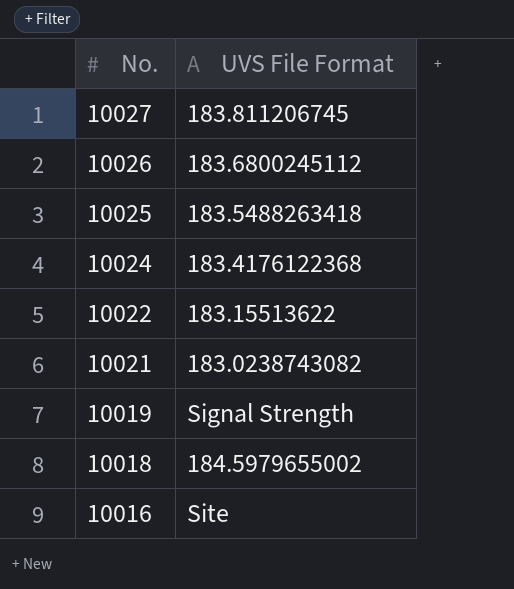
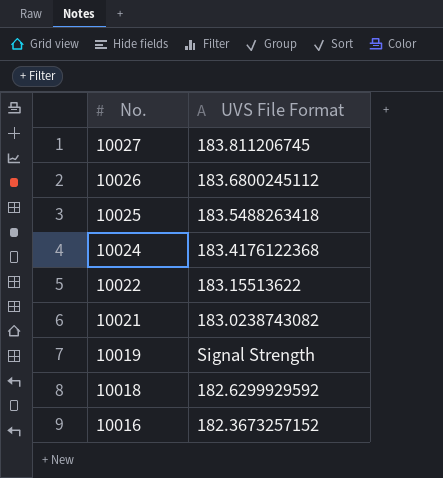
10018 | UVS File Format: 184.5979655002 -> 182.6299929592
10016 | UVS File Format: Site -> 182.3673257152

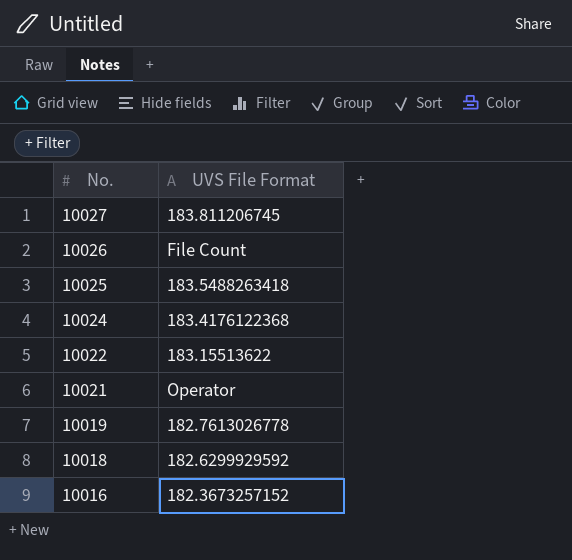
10026 | UVS File Format: 183.6800245112 -> File Count
10021 | UVS File Format: 183.0238743082 -> Operator
10019 | UVS File Format: Signal Strength -> 182.7613026778

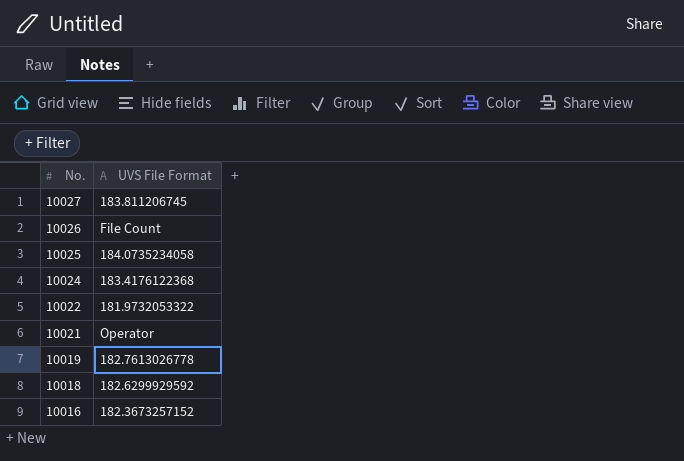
10025 | UVS File Format: 183.5488263418 -> 184.0735234058
10022 | UVS File Format: 183.15513622 -> 181.9732053322

